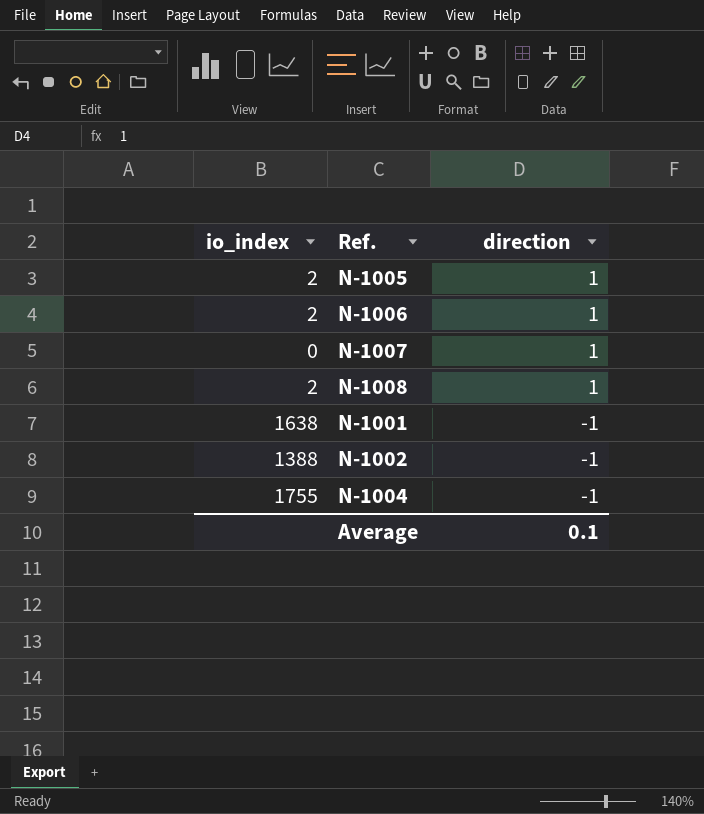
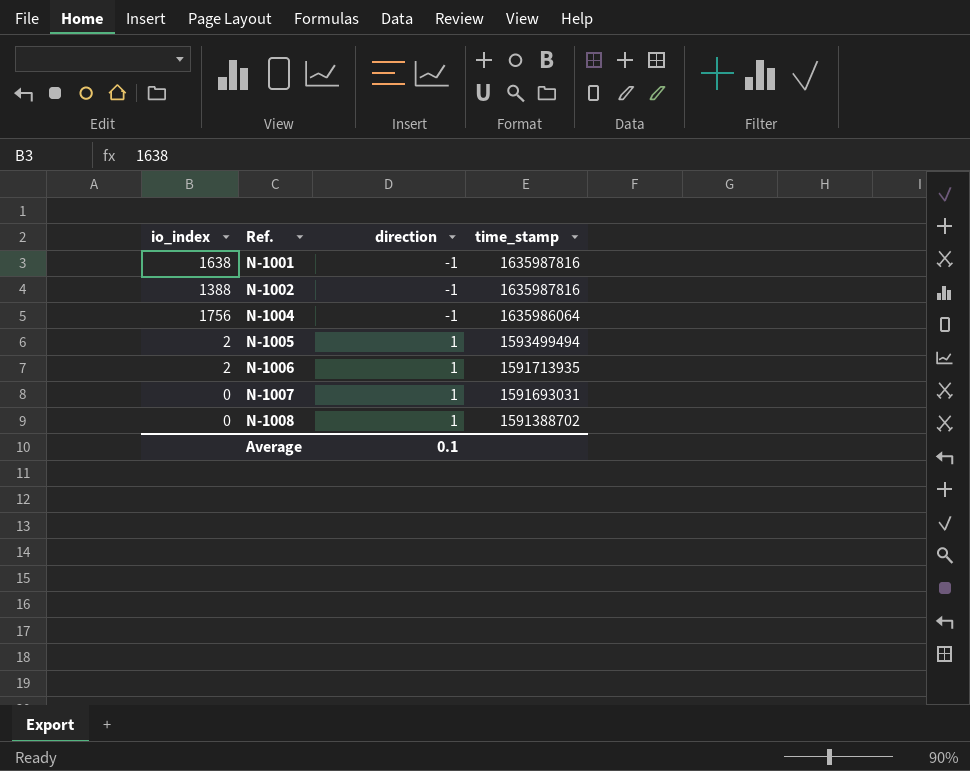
row order: direction descending -> Ref. ascending
column time_stamp | position: none -> 4
N-1004 | io_index: 1755 -> 1756
N-1008 | io_index: 2 -> 0

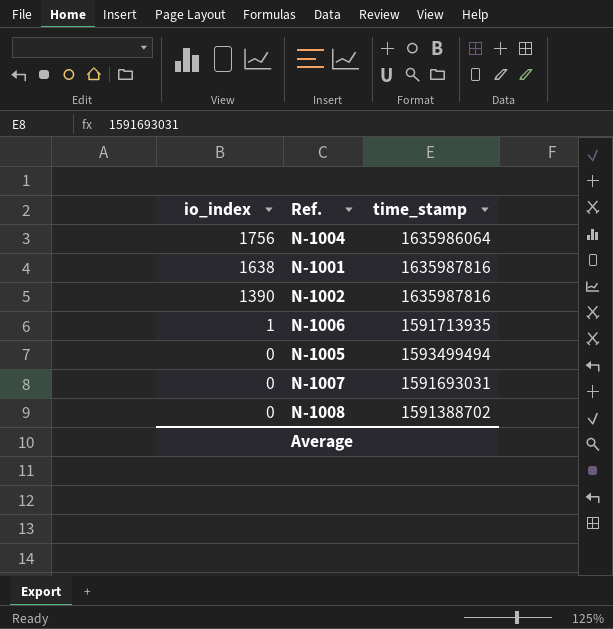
row order: Ref. ascending -> io_index descending
column direction | position: 3 -> none
N-1002 | io_index: 1388 -> 1390
N-1006 | io_index: 2 -> 1
N-1005 | io_index: 2 -> 0

